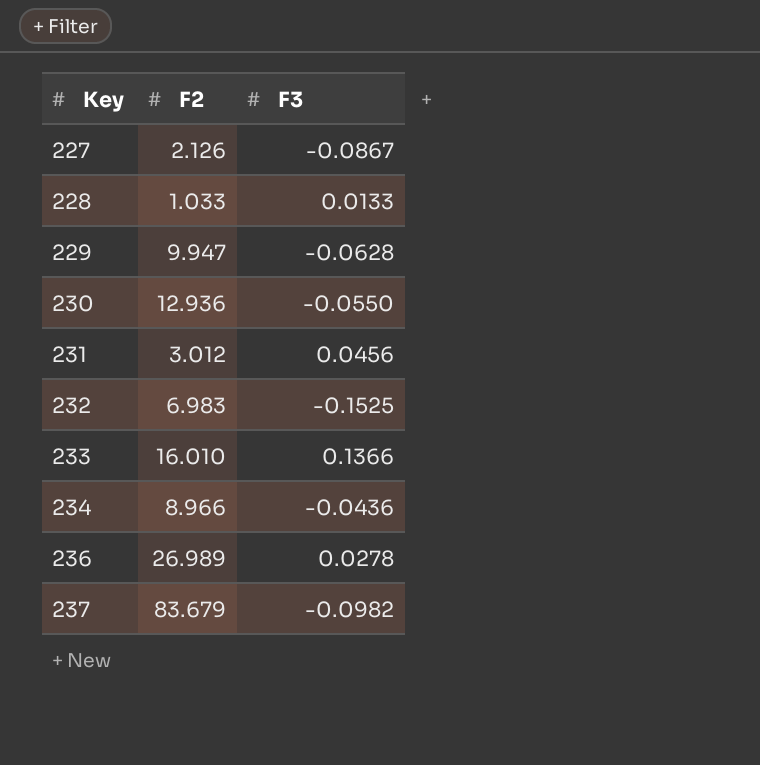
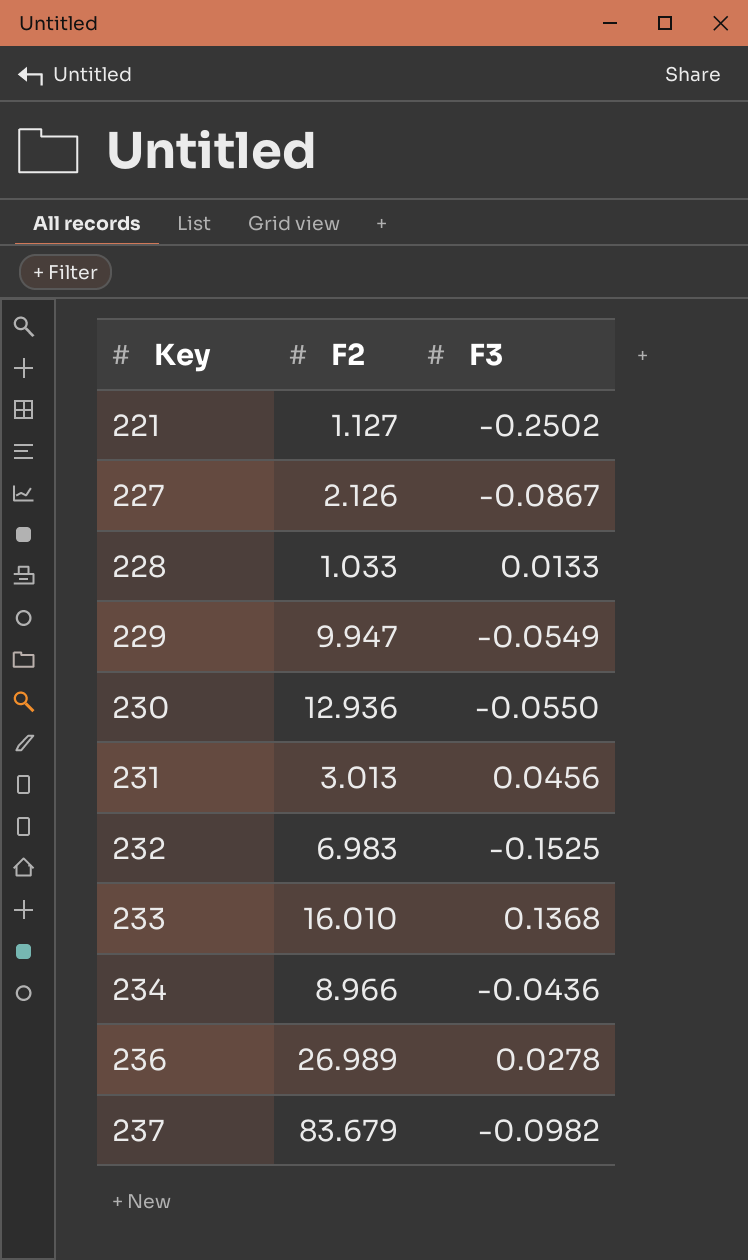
row 221: none -> 1.127 | -0.2502
229 | F3: -0.0628 -> -0.0549
231 | F2: 3.012 -> 3.013
233 | F3: 0.1366 -> 0.1368

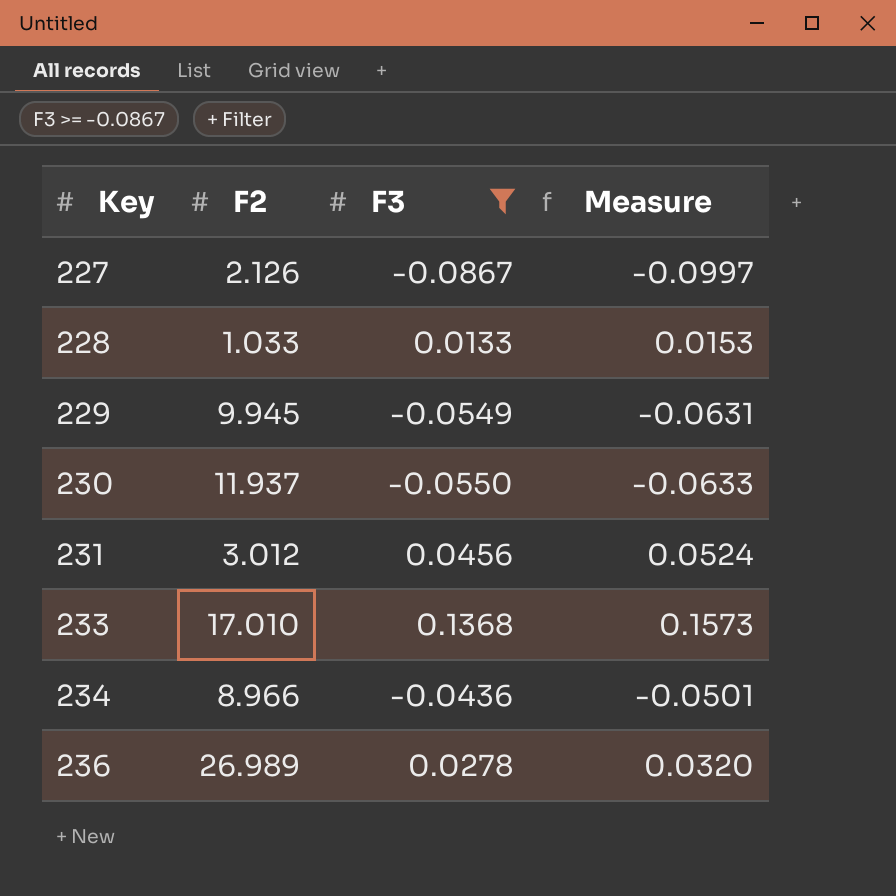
filter: none -> F3 >= -0.0867
column Measure | formula: none -> [F3] * 1.15
229 | F2: 9.947 -> 9.945
230 | F2: 12.936 -> 11.937
231 | F2: 3.013 -> 3.012
233 | F2: 16.010 -> 17.010

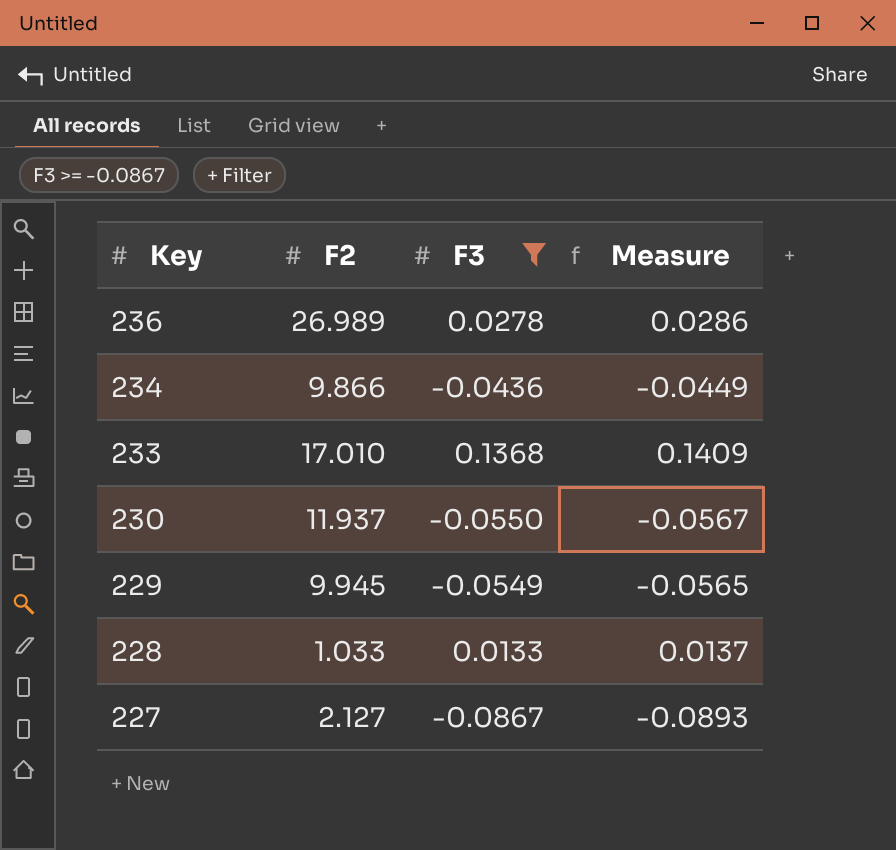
row order: Key ascending -> Key descending
column Measure | formula: [F3] * 1.15 -> [F3] * 1.03
row 231: 3.012 | 0.0456 | 0.0524 -> none
234 | F2: 8.966 -> 9.866
227 | F2: 2.126 -> 2.127

